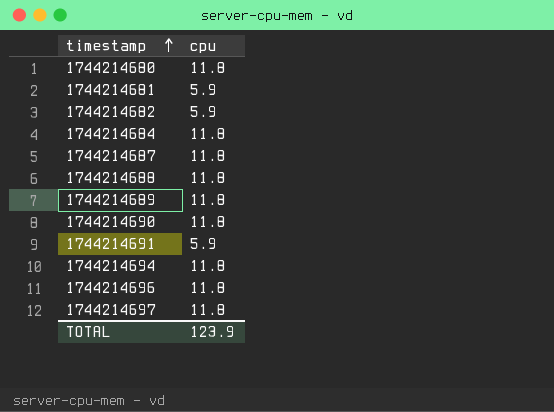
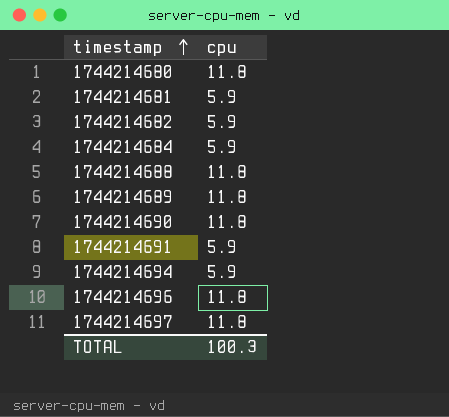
row 1744214687: 11.8 -> none
1744214684 | cpu: 11.8 -> 5.9
1744214694 | cpu: 11.8 -> 5.9
TOTAL | cpu: 123.9 -> 100.3

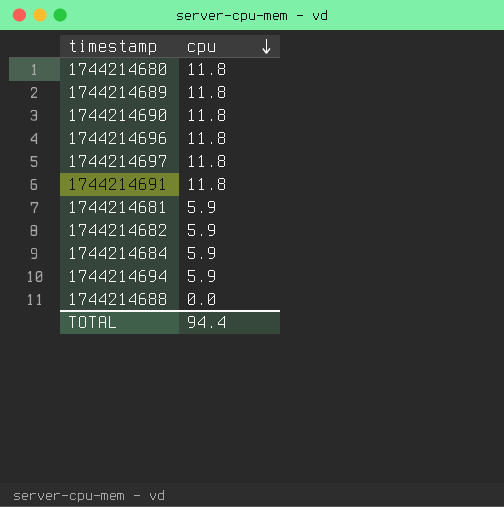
row order: timestamp ascending -> cpu descending
1744214691 | cpu: 5.9 -> 11.8
1744214688 | cpu: 11.8 -> 0.0
TOTAL | cpu: 100.3 -> 94.4

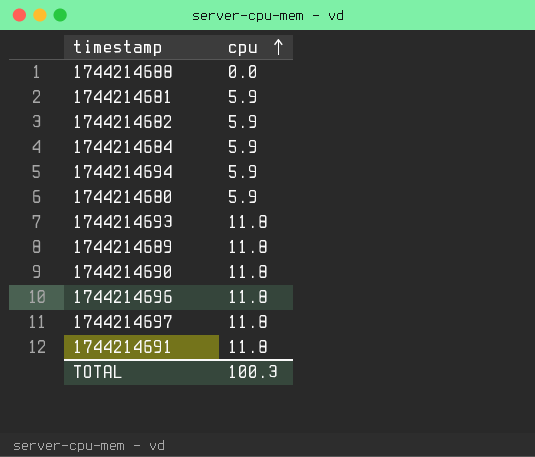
row order: cpu descending -> cpu ascending
1744214680 | cpu: 11.8 -> 5.9
row 1744214693: none -> 11.8
TOTAL | cpu: 94.4 -> 100.3

